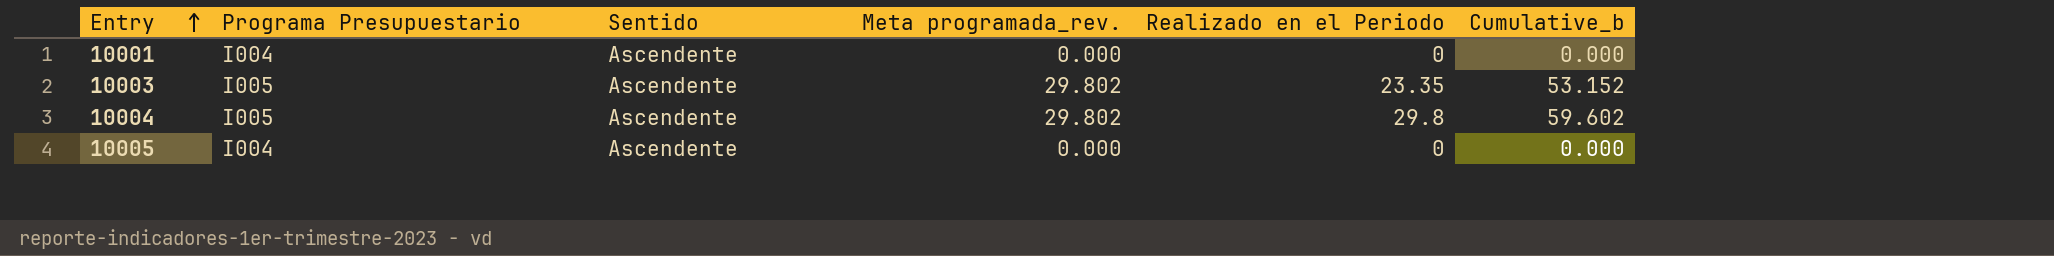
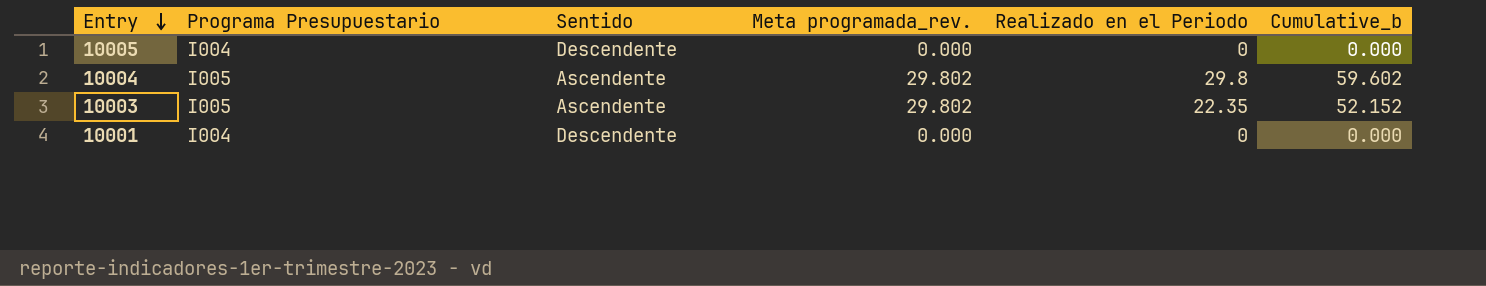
row order: Entry ascending -> Entry descending
10005 | Sentido: Ascendente -> Descendente
10003 | Realizado en el Periodo: 23.35 -> 22.35
10003 | Cumulative_b: 53.152 -> 52.152
10001 | Sentido: Ascendente -> Descendente

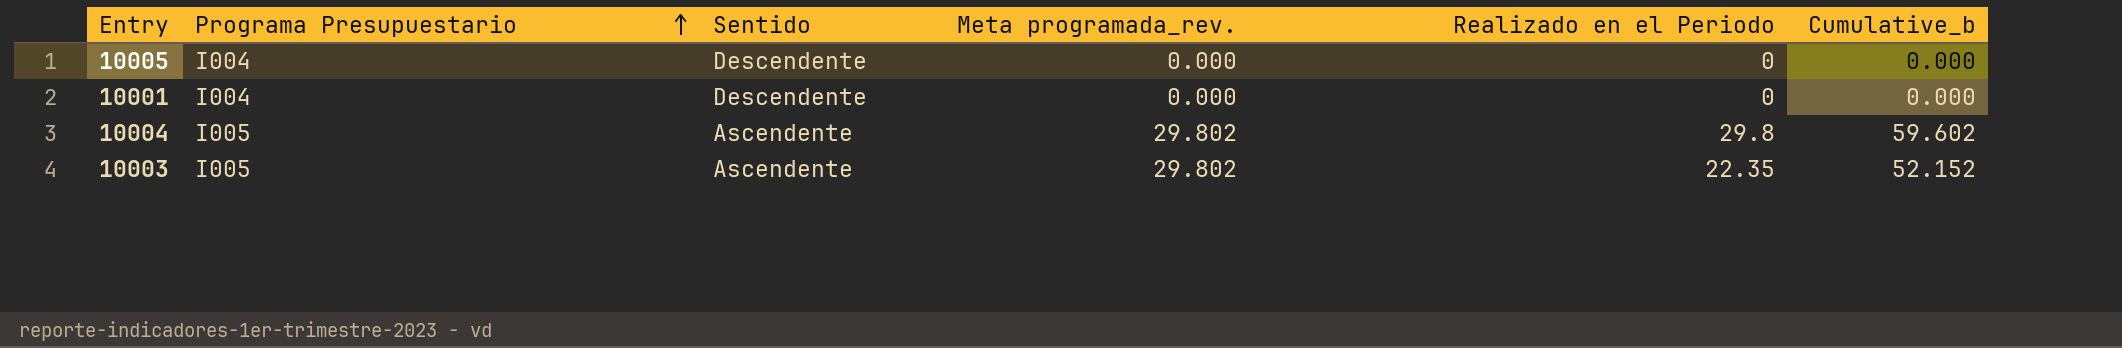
row order: Entry descending -> Programa Presupuestario ascending

